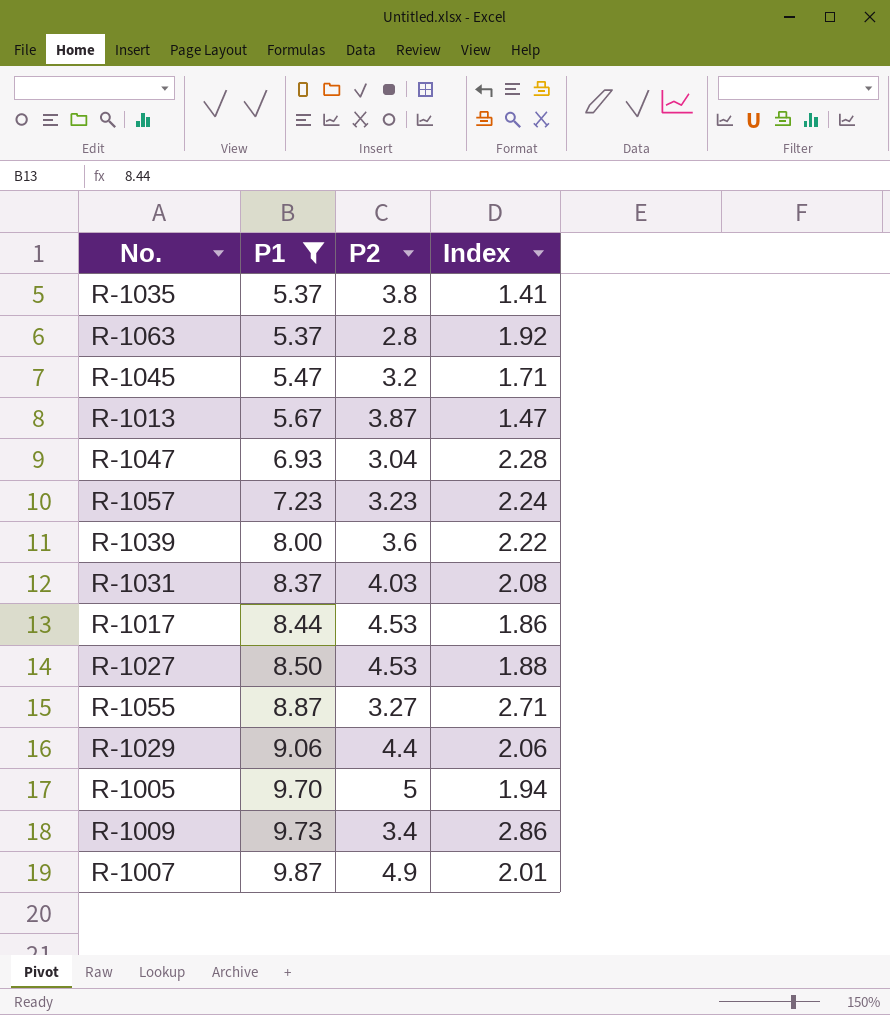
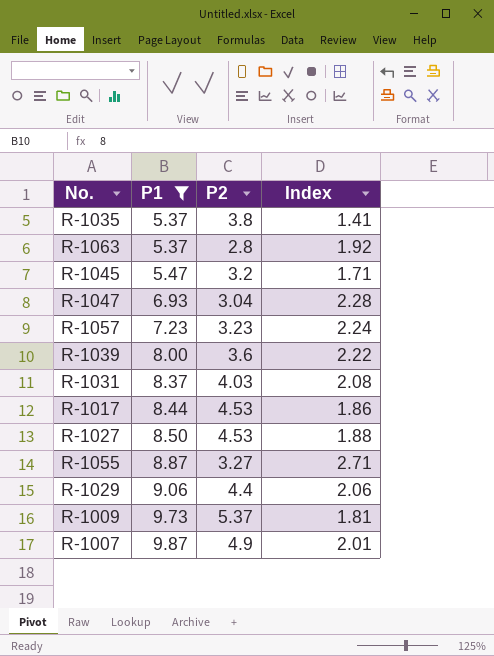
row R-1013: 5.67 | 3.87 | 1.47 -> none
row R-1005: 9.70 | 5 | 1.94 -> none
R-1009 | P2: 3.4 -> 5.37
R-1009 | Index: 2.86 -> 1.81

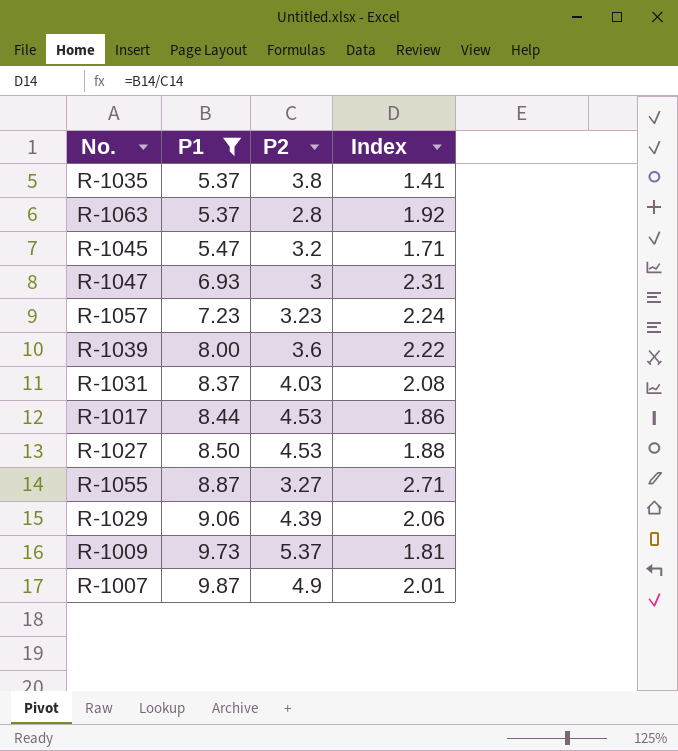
R-1047 | P2: 3.04 -> 3
R-1047 | Index: 2.28 -> 2.31
R-1029 | P2: 4.4 -> 4.39

